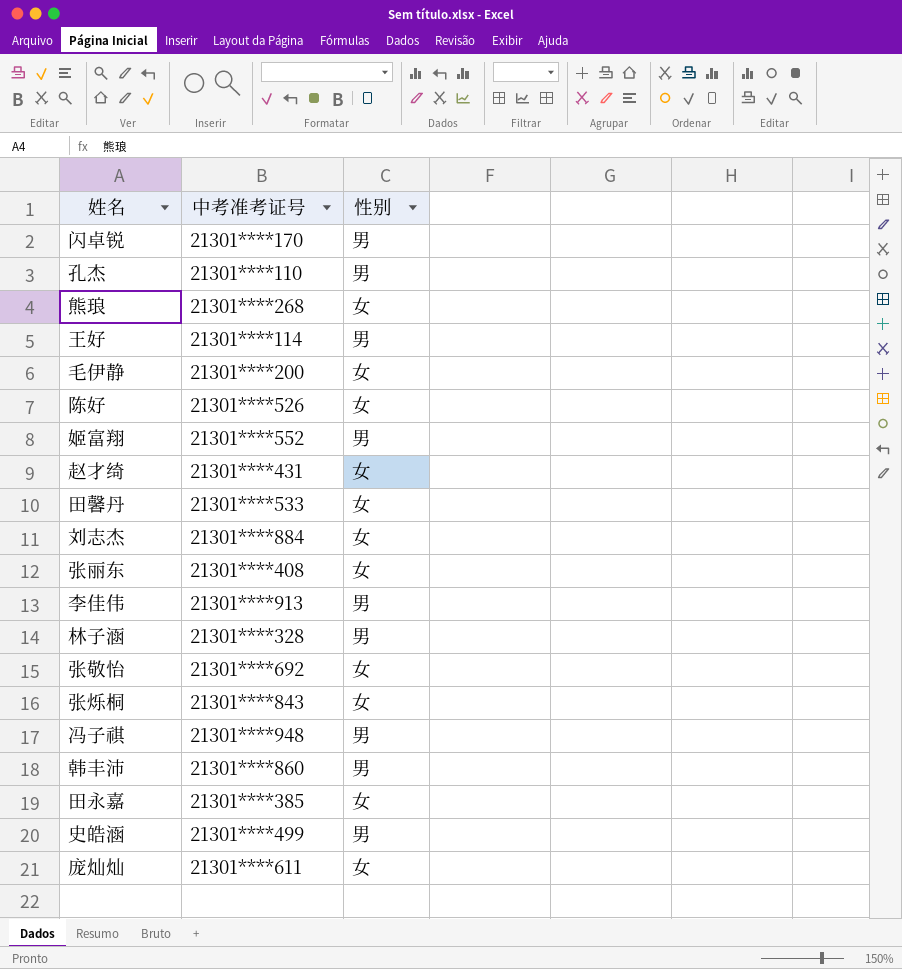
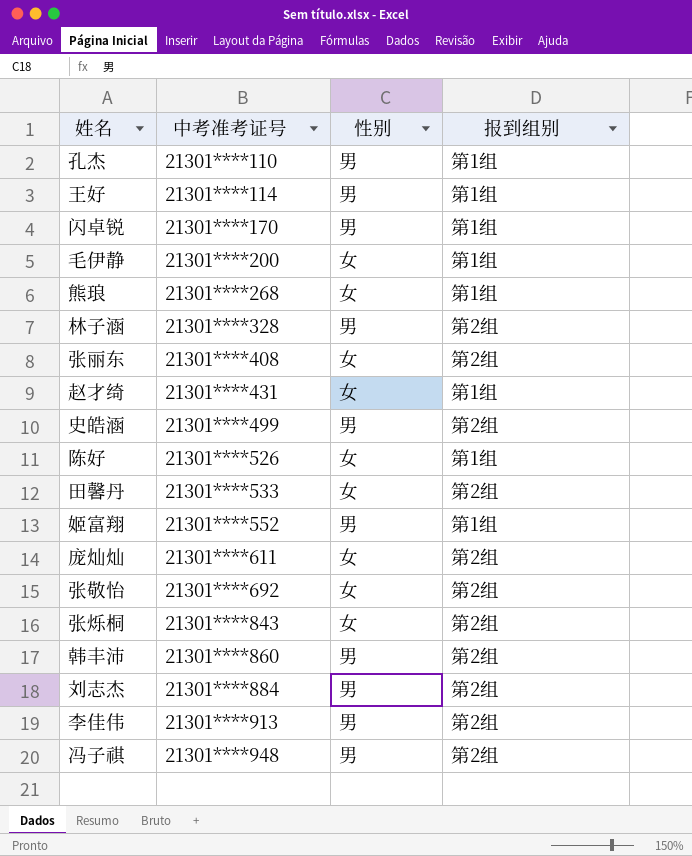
row order: none -> 中考准考证号 ascending
column 报到组别 | position: none -> 4
row 田永嘉: 21301****385 | 女 -> none
刘志杰 | 性别: 女 -> 男

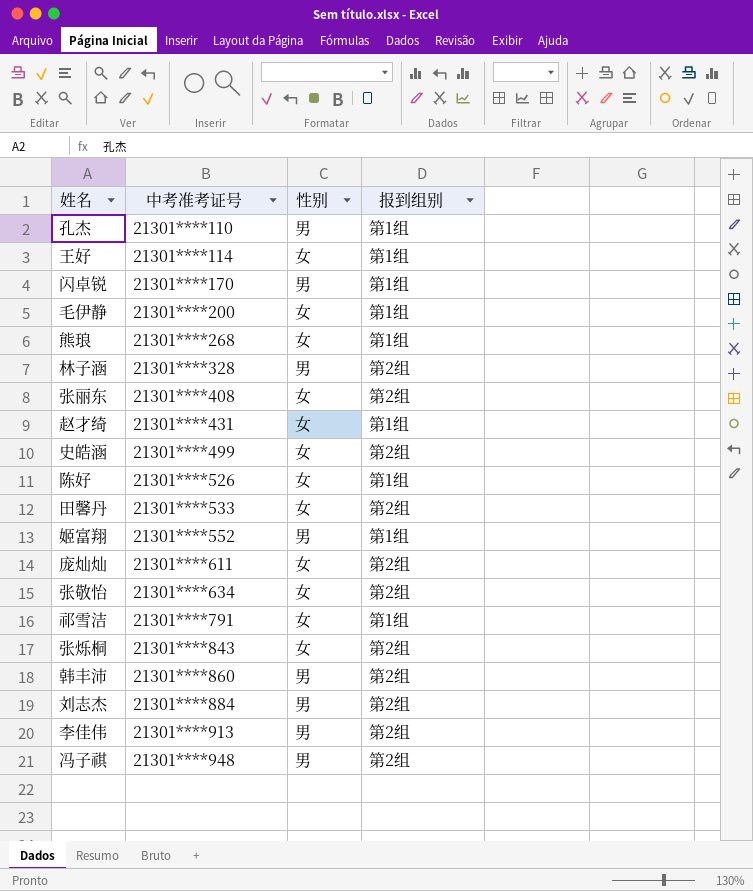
王好 | 性别: 男 -> 女
史皓涵 | 性别: 男 -> 女
张敬怡 | 中考准考证号: 21301****692 -> 21301****634
row 祁雪洁: none -> 21301****791 | 女 | 第1组

